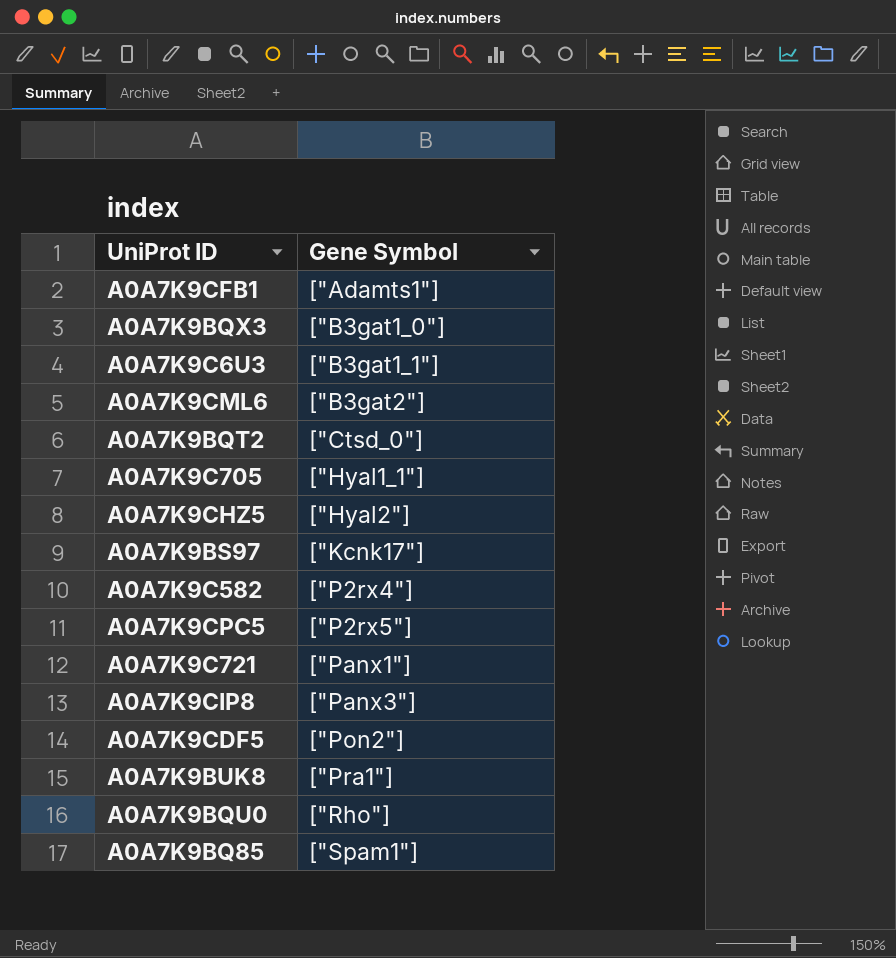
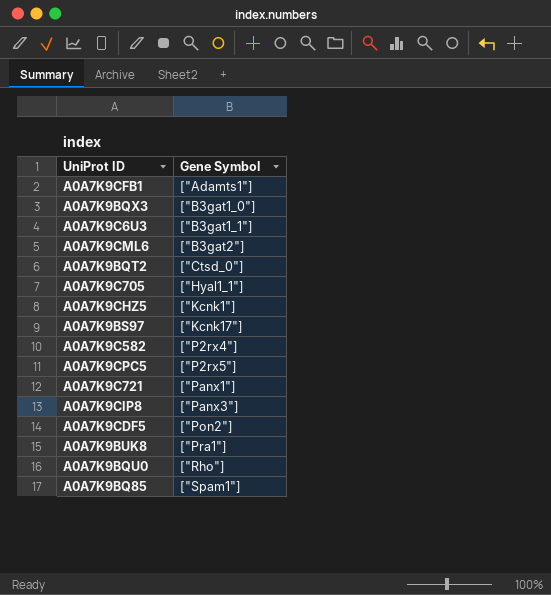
A0A7K9CHZ5 | Gene Symbol: ["Hyal2"] -> ["Kcnk1"]

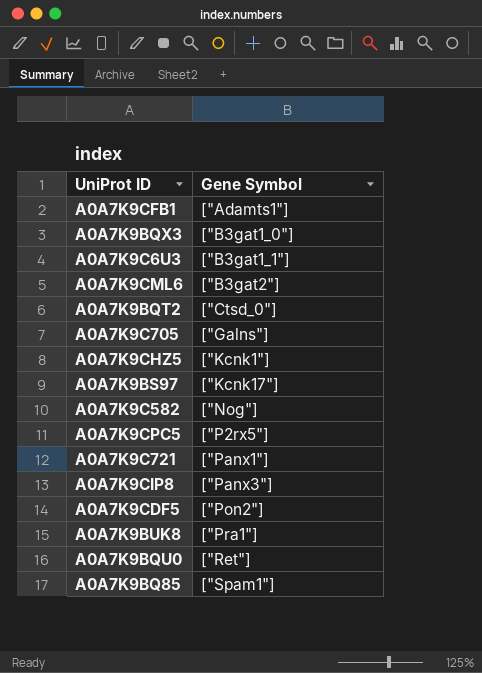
A0A7K9C705 | Gene Symbol: ["Hyal1_1"] -> ["Galns"]
A0A7K9C582 | Gene Symbol: ["P2rx4"] -> ["Nog"]
A0A7K9BQU0 | Gene Symbol: ["Rho"] -> ["Ret"]

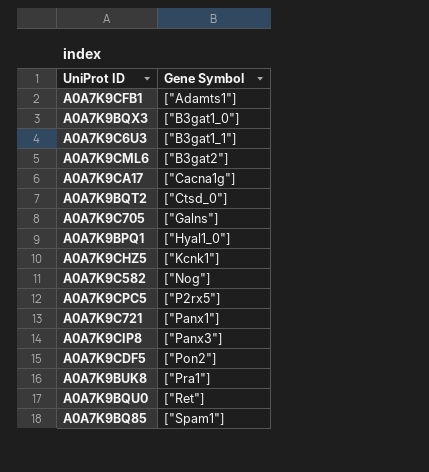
row A0A7K9BS97: ["Kcnk17"] -> none
row A0A7K9CA17: none -> ["Cacna1g"]
row A0A7K9BPQ1: none -> ["Hyal1_0"]

